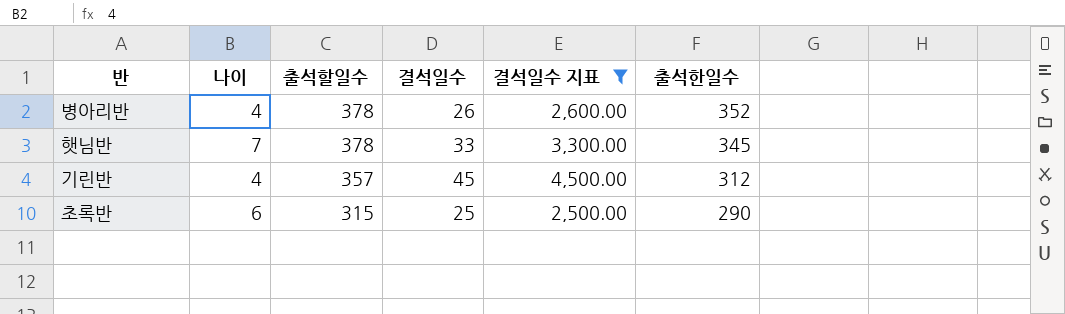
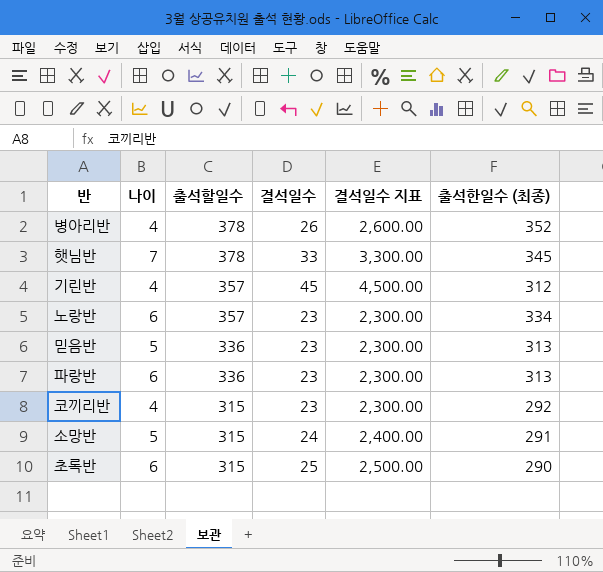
filter: 결석일수 지표 >= 2,500.00 -> none
column name: 출석한일수 -> 출석한일수 (최종)

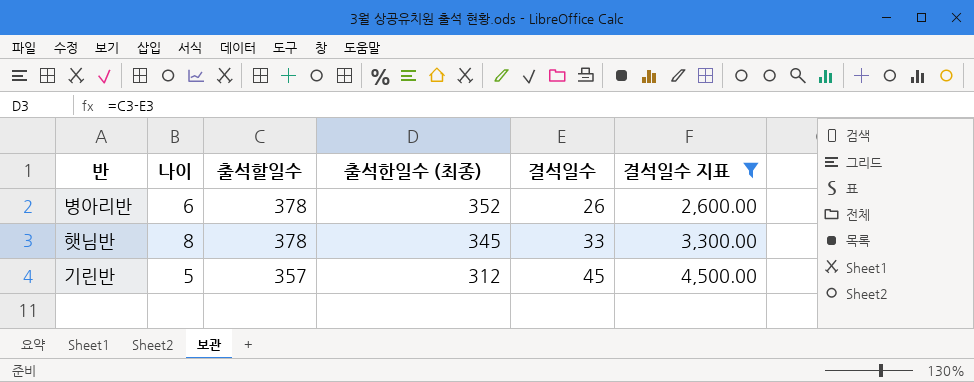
filter: none -> 결석일수 지표 >= 2,600.00
column 출석한일수 (최종) | position: 6 -> 4
병아리반 | 나이: 4 -> 6
햇님반 | 나이: 7 -> 8
기린반 | 나이: 4 -> 5

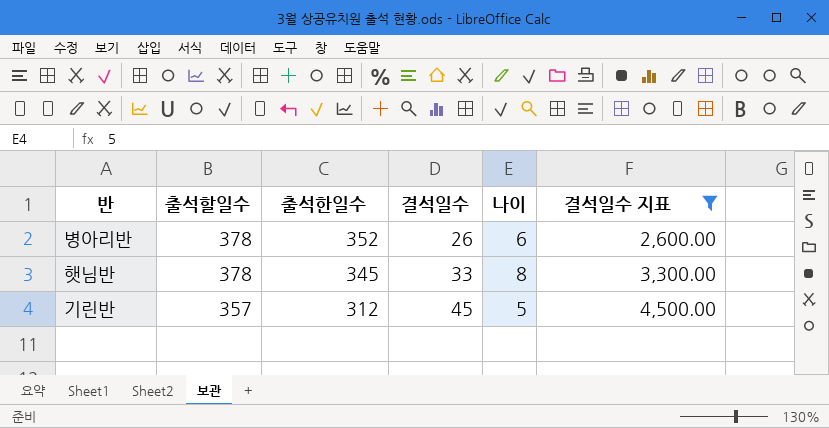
column name: 출석한일수 (최종) -> 출석한일수
column 나이 | position: 2 -> 5

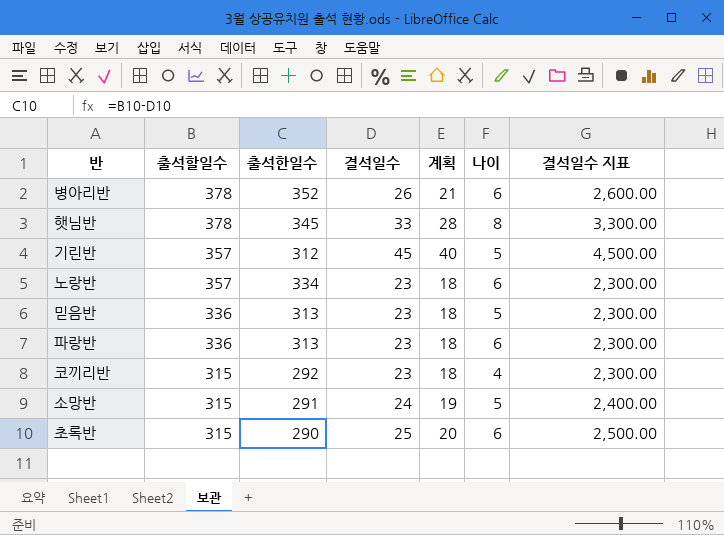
filter: 결석일수 지표 >= 2,600.00 -> none
column 계획 | formula: none -> [결석일수] - 5

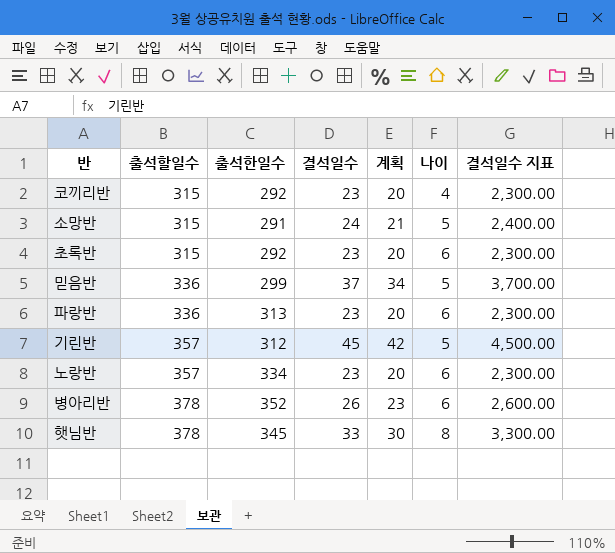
row order: 출석할일수 descending -> 출석할일수 ascending
column 계획 | formula: [결석일수] - 5 -> [결석일수] - 3
초록반 | 출석한일수: 290 -> 292
초록반 | 결석일수: 25 -> 23
초록반 | 결석일수 지표: 2,500.00 -> 2,300.00
믿음반 | 출석한일수: 313 -> 299
믿음반 | 결석일수: 23 -> 37
믿음반 | 결석일수 지표: 2,300.00 -> 3,700.00

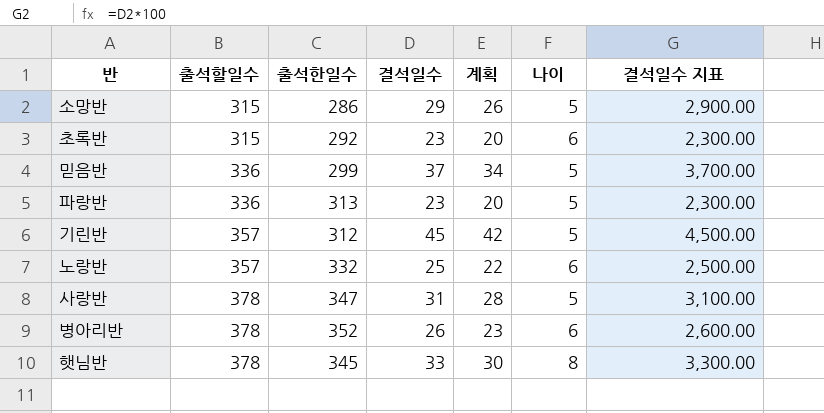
row 코끼리반: 315 | 292 | 23 | 20 | 4 | 2,300.00 -> none
소망반 | 출석한일수: 291 -> 286
소망반 | 결석일수: 24 -> 29
소망반 | 계획: 21 -> 26
소망반 | 결석일수 지표: 2,400.00 -> 2,900.00
파랑반 | 나이: 6 -> 5
노랑반 | 출석한일수: 334 -> 332
노랑반 | 결석일수: 23 -> 25
노랑반 | 계획: 20 -> 22
노랑반 | 결석일수 지표: 2,300.00 -> 2,500.00
row 사랑반: none -> 378 | 347 | 31 | 28 | 5 | 3,100.00

